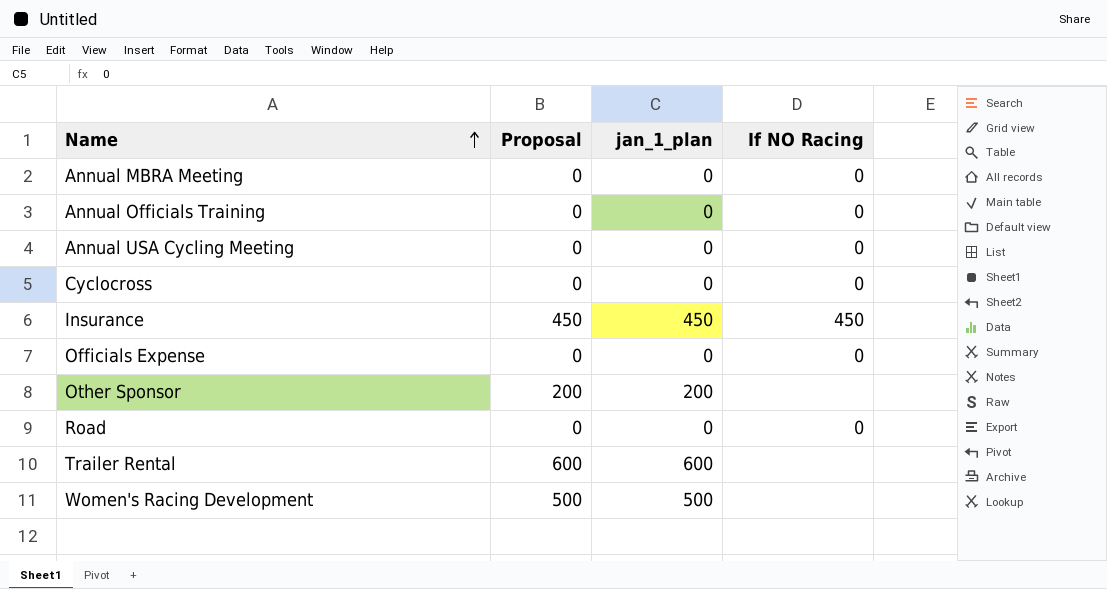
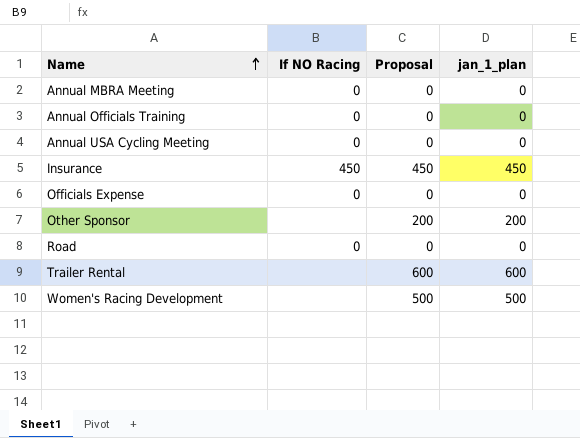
column If NO Racing | position: 4 -> 2
row Cyclocross: 0 | 0 | 0 -> none

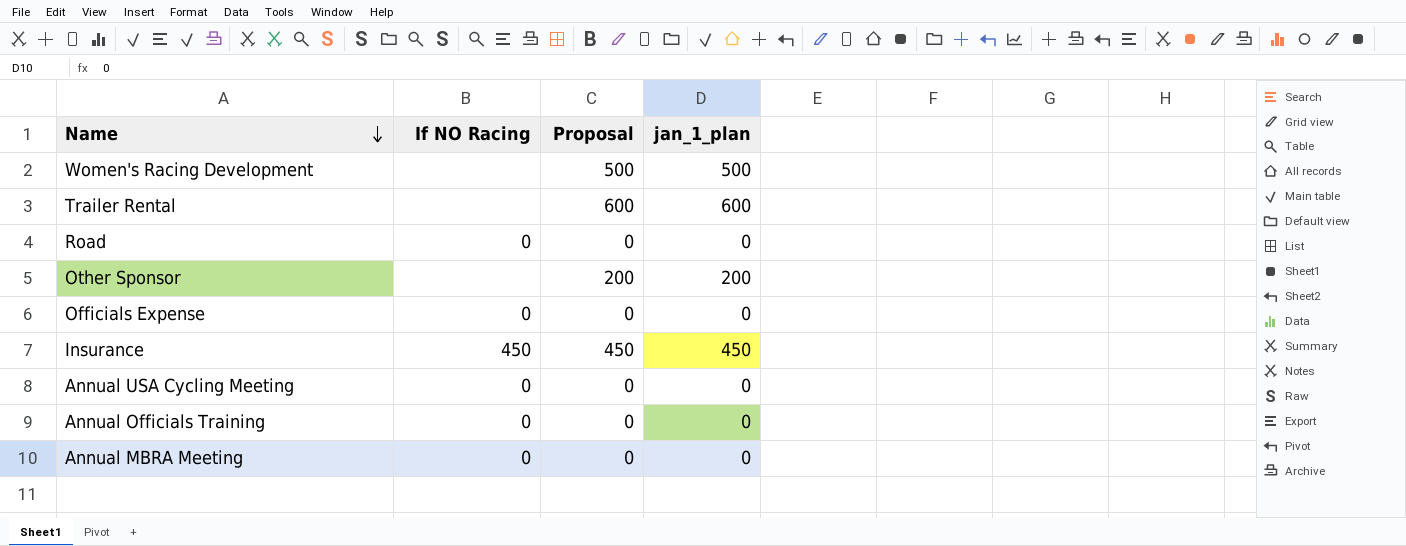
row order: Name ascending -> Name descending

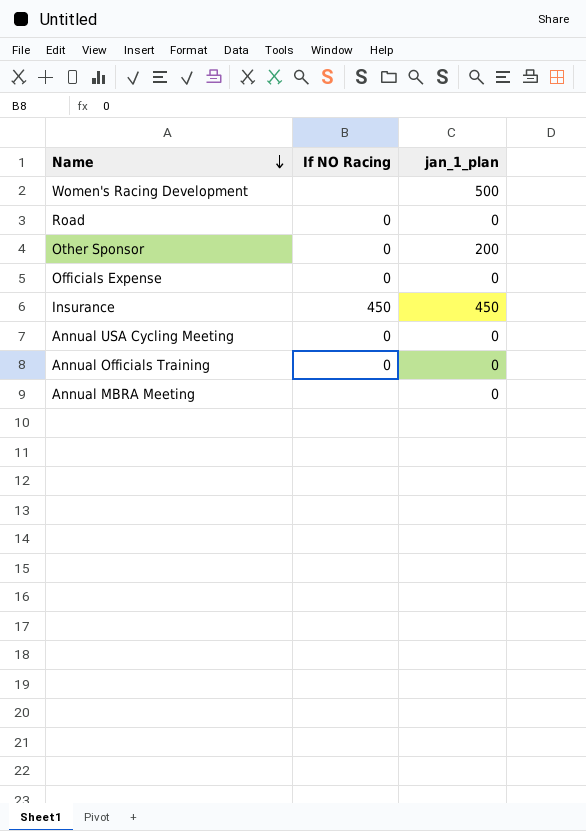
column Proposal | position: 3 -> none
row Trailer Rental: none | 600 | 600 -> none
Other Sponsor | If NO Racing: none -> 0
Annual MBRA Meeting | If NO Racing: 0 -> none

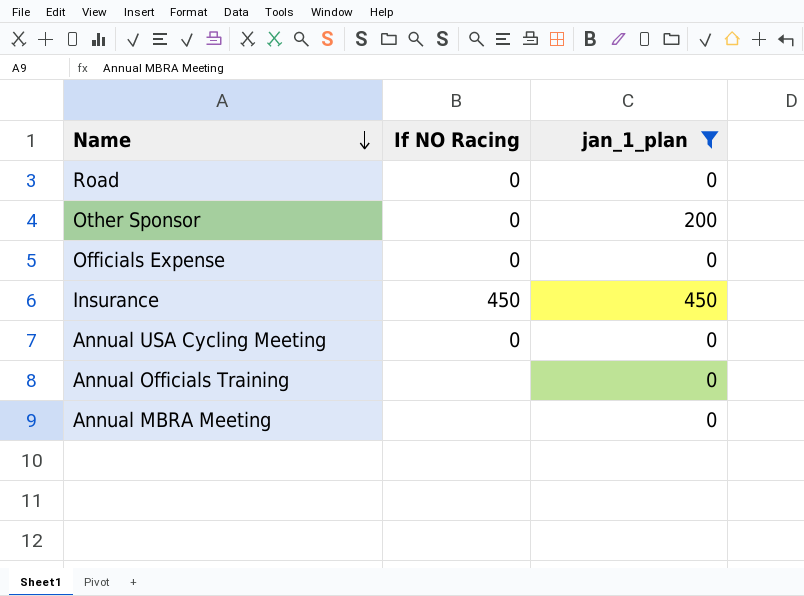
filter: none -> jan_1_plan != 500
Annual Officials Training | If NO Racing: 0 -> none

